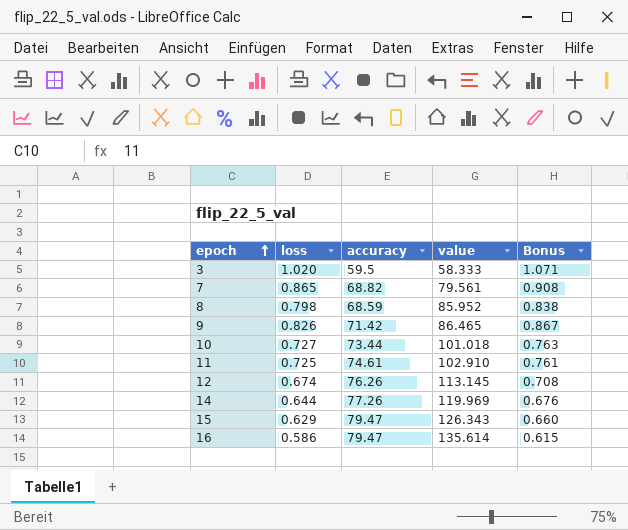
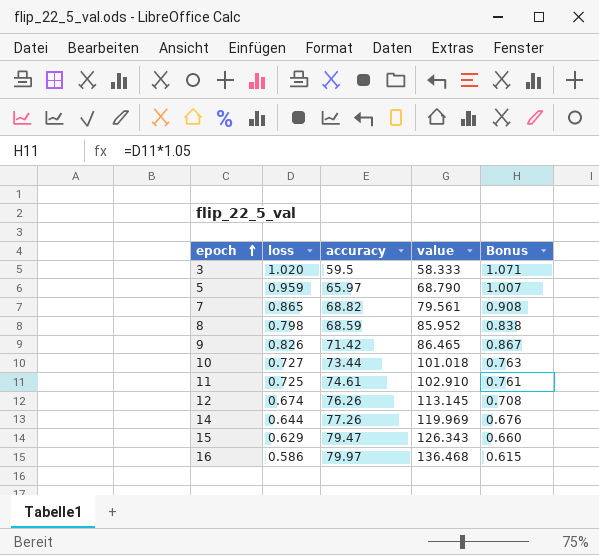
row 5: none -> 0.959 | 65.97 | 68.790 | 1.007
16 | accuracy: 79.47 -> 79.97
16 | value: 135.614 -> 136.468

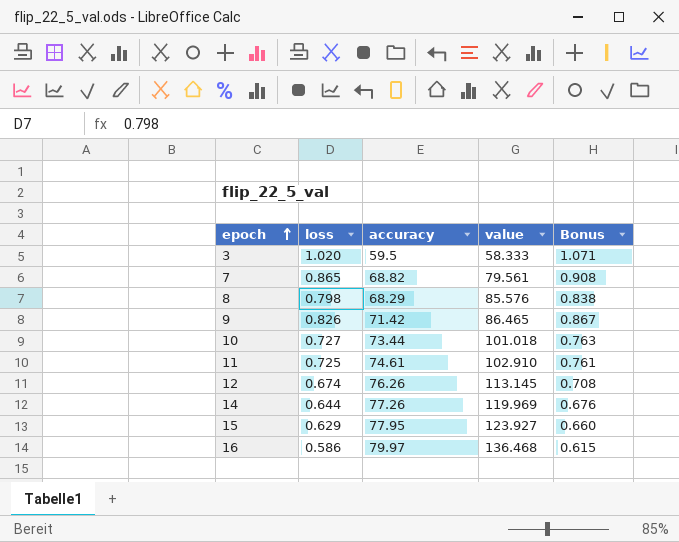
row 5: 0.959 | 65.97 | 68.790 | 1.007 -> none
8 | accuracy: 68.59 -> 68.29
8 | value: 85.952 -> 85.576
15 | accuracy: 79.47 -> 77.95
15 | value: 126.343 -> 123.927

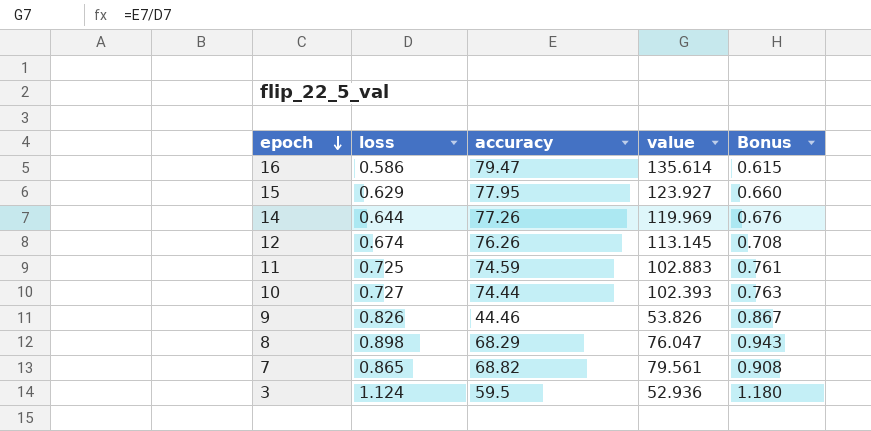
row order: epoch ascending -> epoch descending
16 | accuracy: 79.97 -> 79.47
16 | value: 136.468 -> 135.614
11 | accuracy: 74.61 -> 74.59
11 | value: 102.910 -> 102.883
10 | accuracy: 73.44 -> 74.44
10 | value: 101.018 -> 102.393
9 | accuracy: 71.42 -> 44.46
9 | value: 86.465 -> 53.826
8 | loss: 0.798 -> 0.898
8 | value: 85.576 -> 76.047
8 | Bonus: 0.838 -> 0.943
3 | loss: 1.020 -> 1.124
3 | value: 58.333 -> 52.936
3 | Bonus: 1.071 -> 1.180

